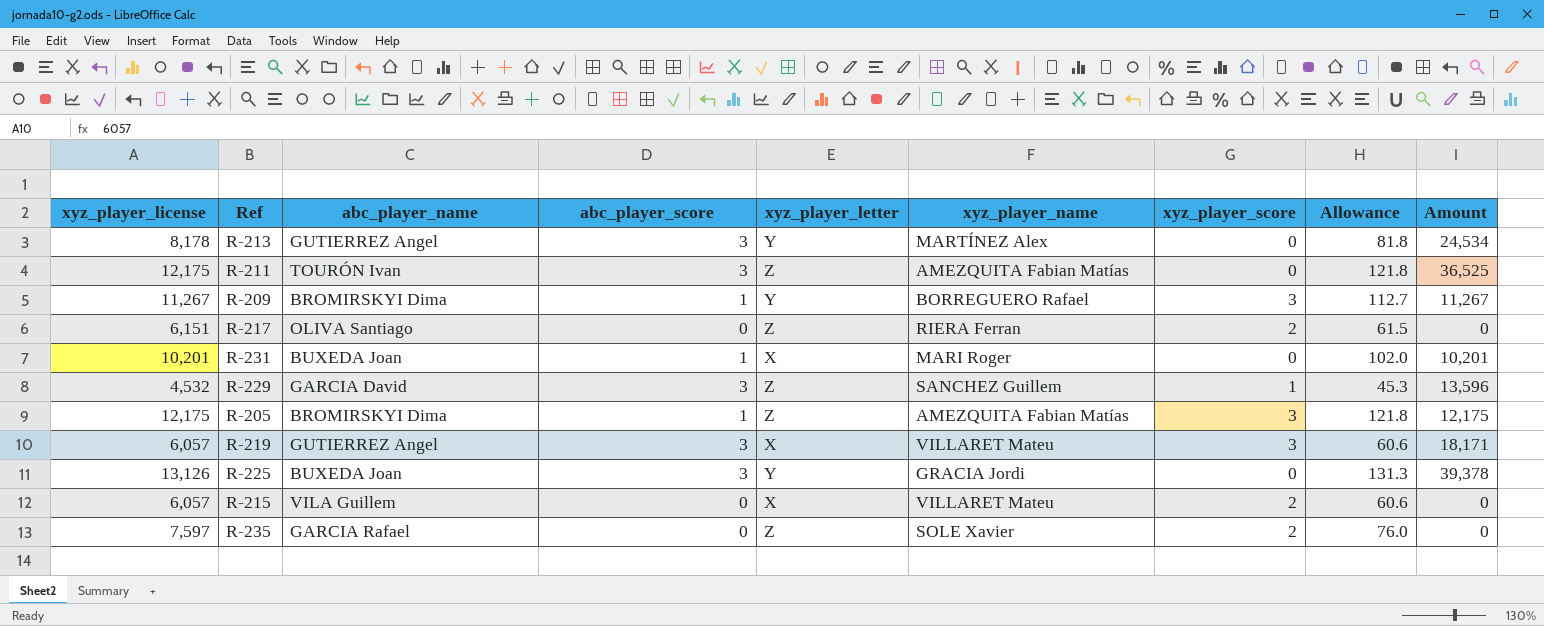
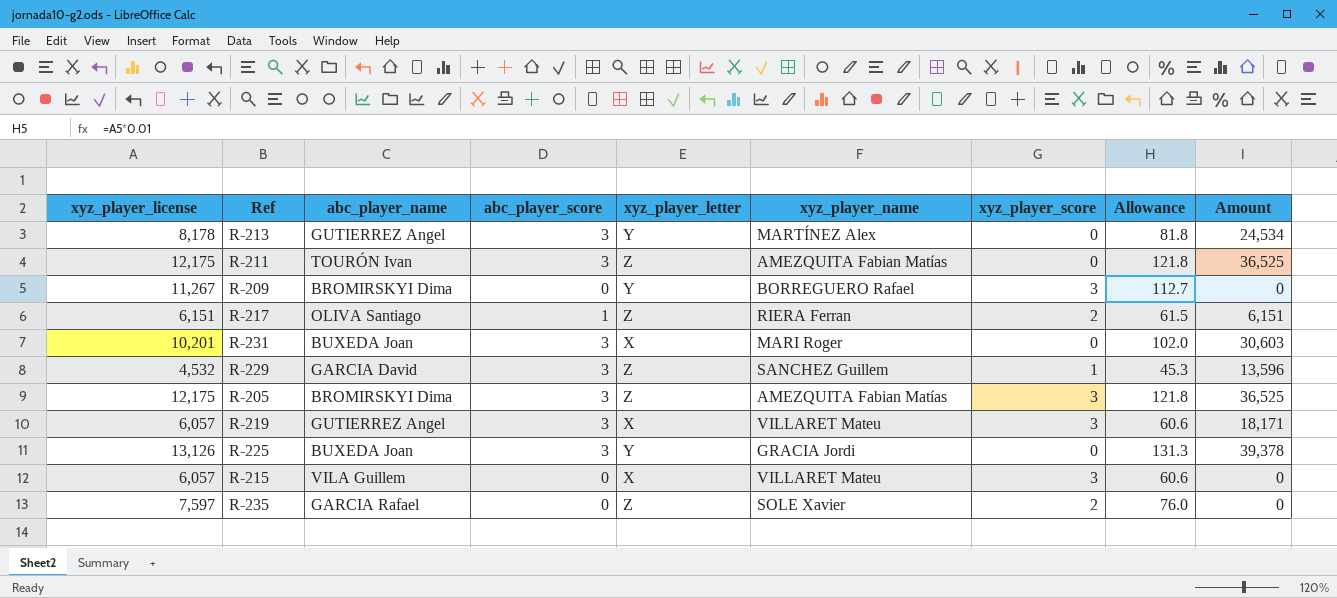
R-209 | abc_player_score: 1 -> 0
R-209 | Amount: 11,267 -> 0
R-217 | abc_player_score: 0 -> 1
R-217 | Amount: 0 -> 6,151
R-231 | abc_player_score: 1 -> 3
R-231 | Amount: 10,201 -> 30,603
R-205 | abc_player_score: 1 -> 3
R-205 | Amount: 12,175 -> 36,525
R-215 | xyz_player_score: 2 -> 3

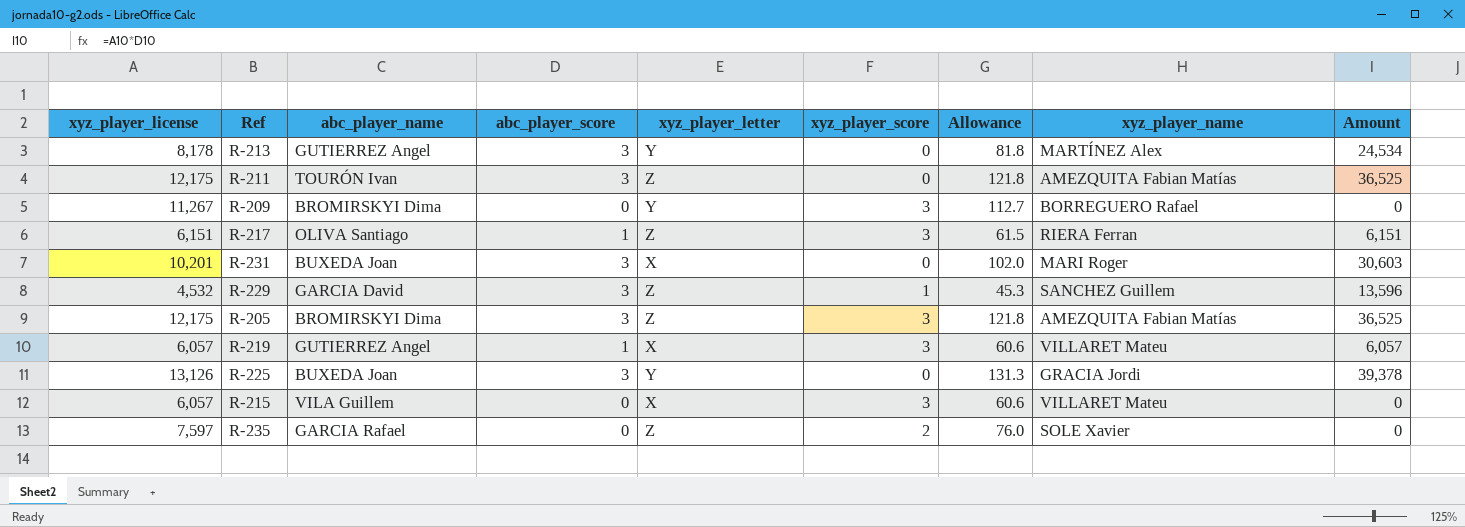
column xyz_player_name | position: 6 -> 8
R-217 | xyz_player_score: 2 -> 3
R-219 | abc_player_score: 3 -> 1
R-219 | Amount: 18,171 -> 6,057

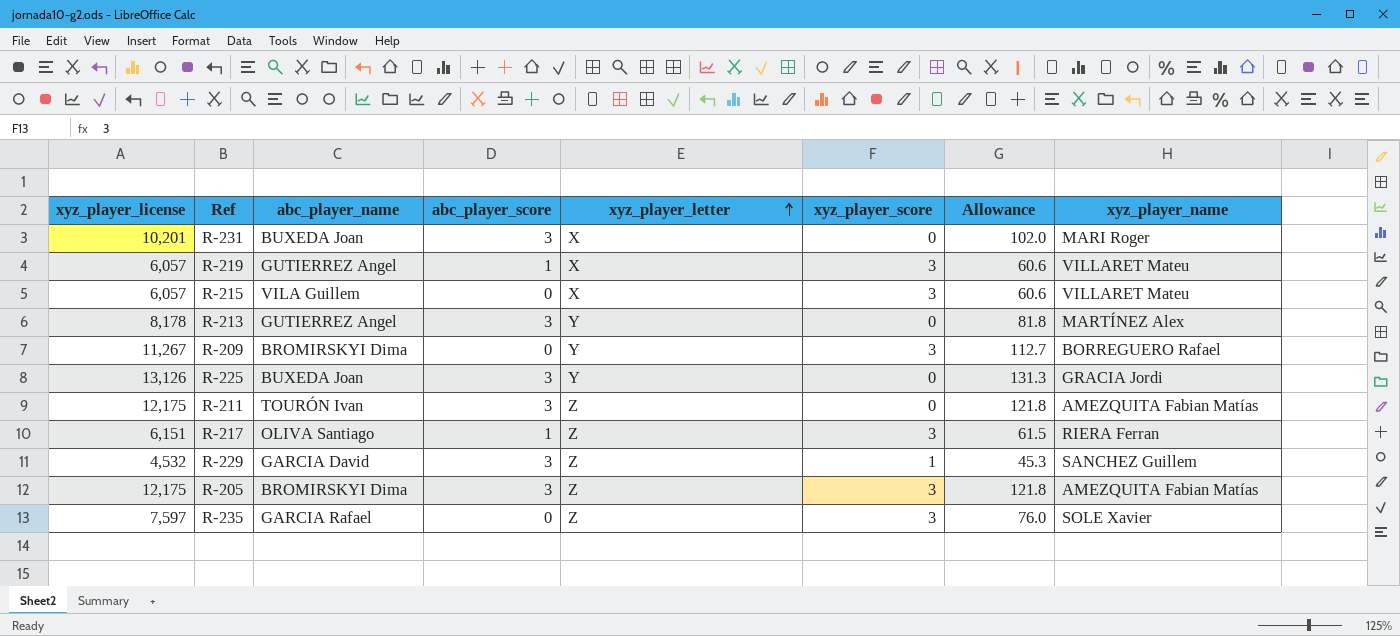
row order: none -> xyz_player_letter ascending
column Amount | formula: [xyz_player_license] * [abc_player_score] -> none
R-235 | xyz_player_score: 2 -> 3

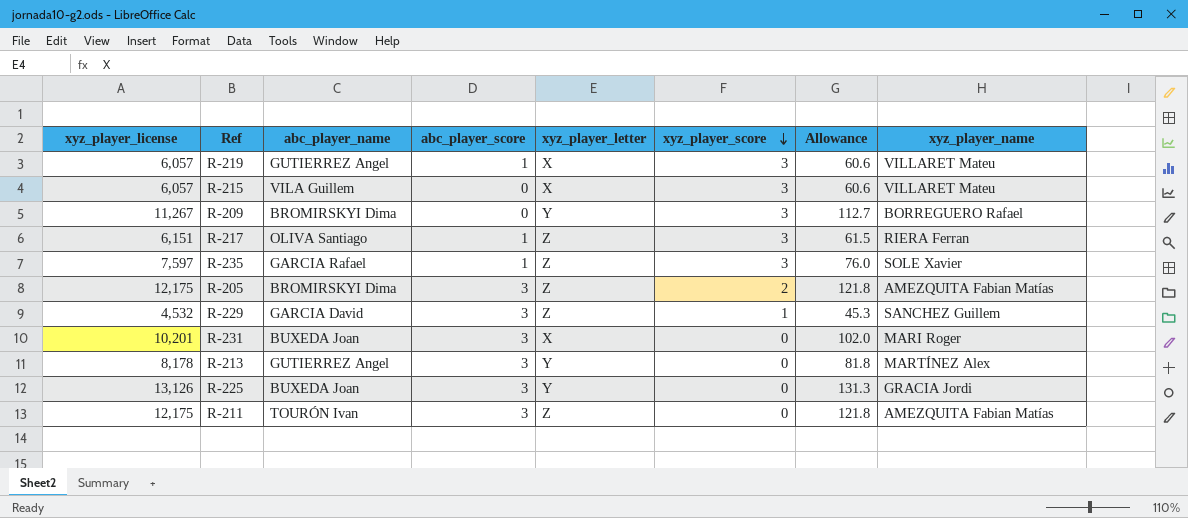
row order: xyz_player_letter ascending -> xyz_player_score descending
R-235 | abc_player_score: 0 -> 1
R-205 | xyz_player_score: 3 -> 2

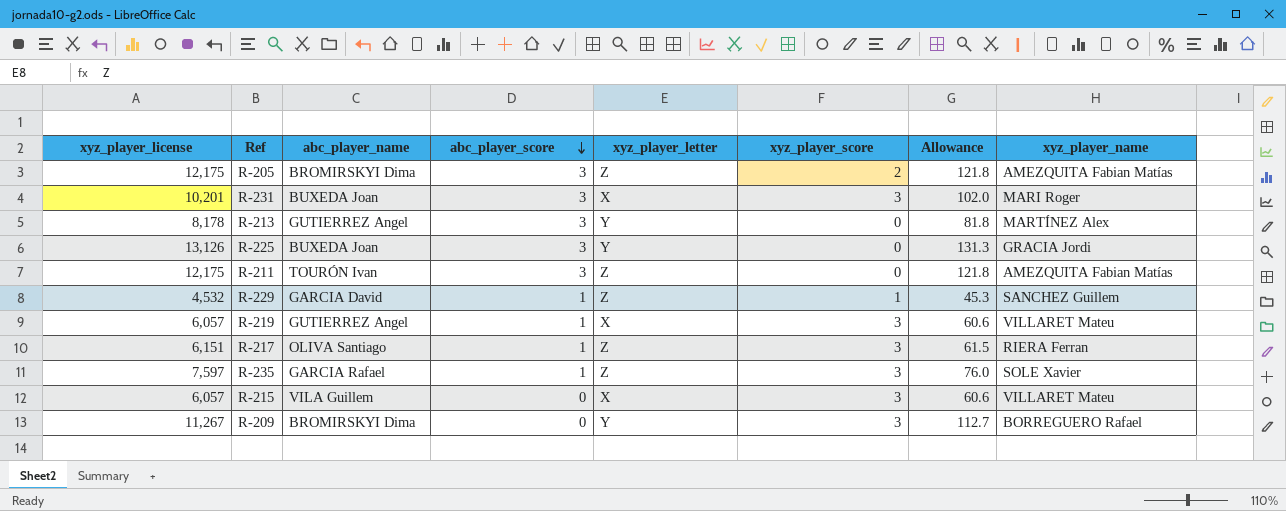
row order: xyz_player_score descending -> abc_player_score descending
R-231 | xyz_player_score: 0 -> 3
R-229 | abc_player_score: 3 -> 1

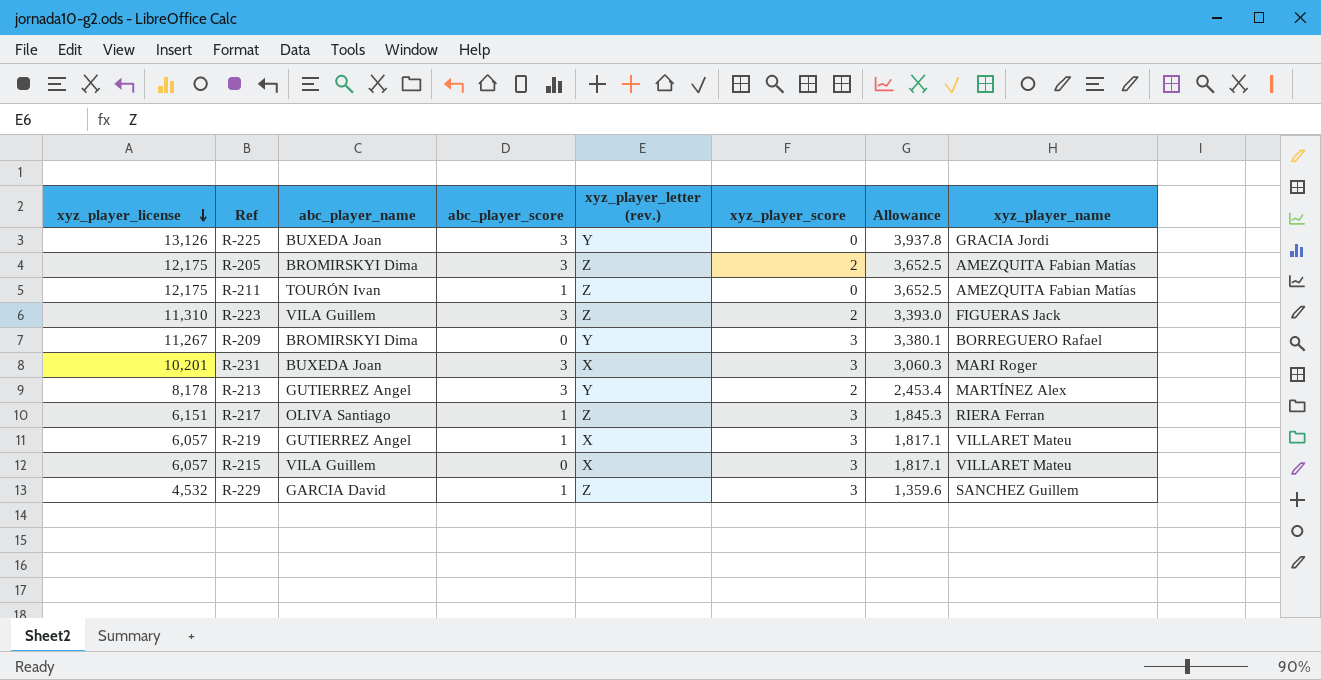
row order: abc_player_score descending -> xyz_player_license descending
column name: xyz_player_letter -> xyz_player_letter (rev.)
column Allowance | formula: [xyz_player_license] * 0.01 -> [xyz_player_license] * 0.3
row R-235: 7,597 | GARCIA Rafael | 1 | Z | 3 | 76.0 | SOLE Xavier -> none
R-211 | abc_player_score: 3 -> 1
row R-223: none -> 11,310 | VILA Guillem | 3 | Z | 2 | 3,393.0 | FIGUERAS Jack
R-213 | xyz_player_score: 0 -> 2
R-229 | xyz_player_score: 1 -> 3

